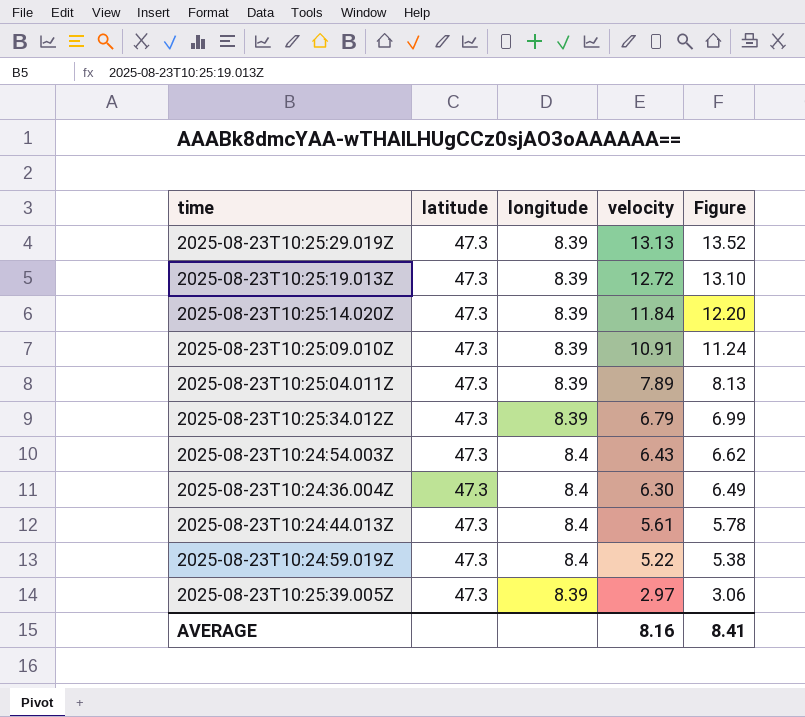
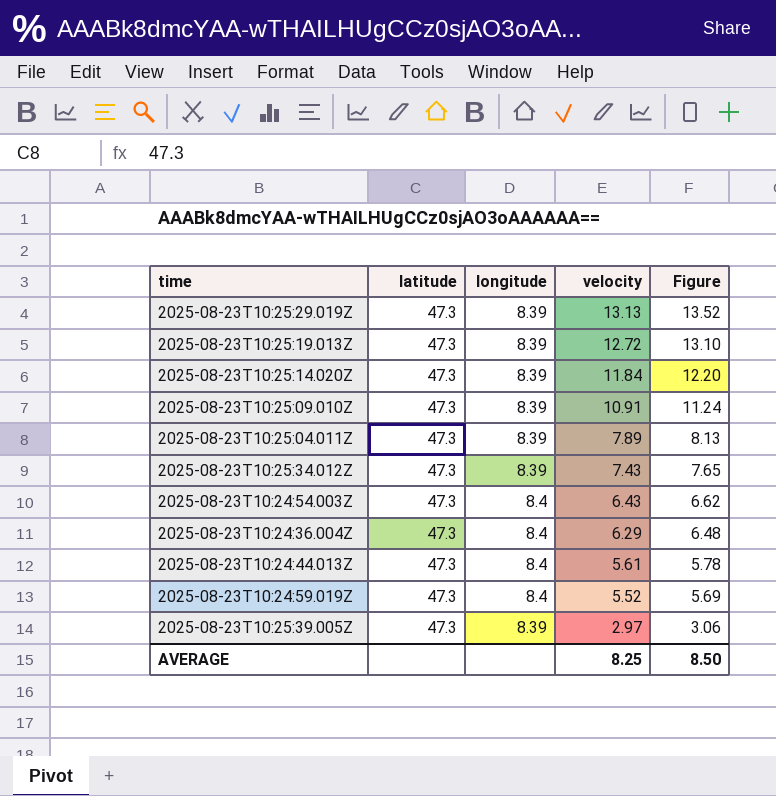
2025-08-23T10:25:34.012Z | velocity: 6.79 -> 7.43
2025-08-23T10:25:34.012Z | Figure: 6.99 -> 7.65
2025-08-23T10:24:36.004Z | velocity: 6.30 -> 6.29
2025-08-23T10:24:36.004Z | Figure: 6.49 -> 6.48
2025-08-23T10:24:59.019Z | velocity: 5.22 -> 5.52
2025-08-23T10:24:59.019Z | Figure: 5.38 -> 5.69
AVERAGE | velocity: 8.16 -> 8.25
AVERAGE | Figure: 8.41 -> 8.50

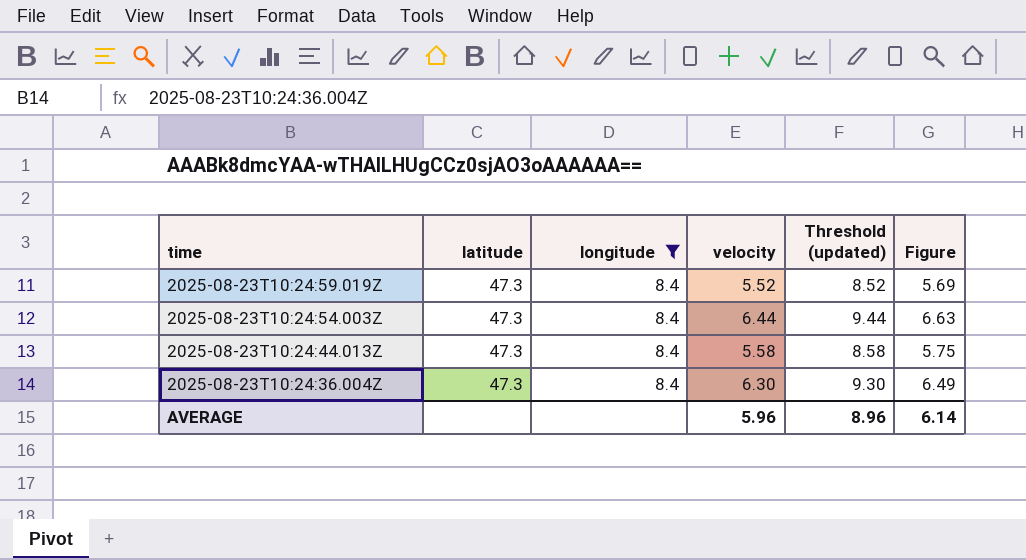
filter: none -> longitude = 8.4
row order: velocity descending -> time descending
column Threshold (updated) | formula: none -> [velocity] + 3
2025-08-23T10:24:54.003Z | velocity: 6.43 -> 6.44
2025-08-23T10:24:54.003Z | Figure: 6.62 -> 6.63
2025-08-23T10:24:44.013Z | velocity: 5.61 -> 5.58
2025-08-23T10:24:44.013Z | Figure: 5.78 -> 5.75
2025-08-23T10:24:36.004Z | velocity: 6.29 -> 6.30
2025-08-23T10:24:36.004Z | Figure: 6.48 -> 6.49
AVERAGE | velocity: 8.25 -> 5.96
AVERAGE | Figure: 8.50 -> 6.14

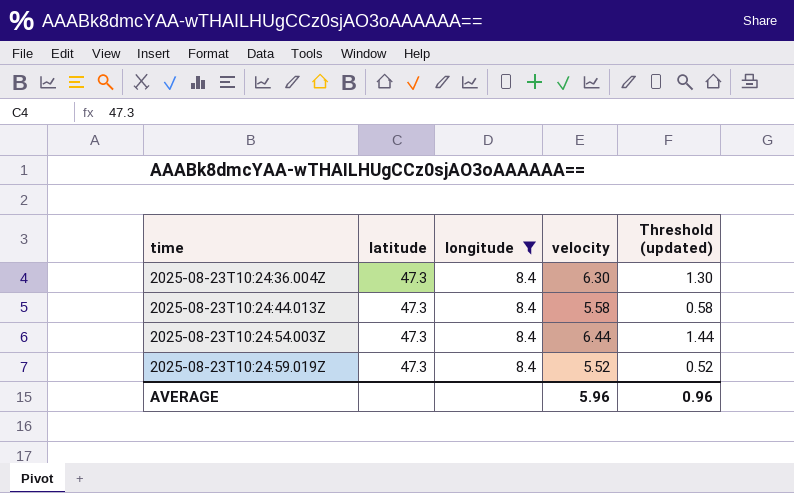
row order: time descending -> time ascending
column Figure | formula: [velocity] * 1.03 -> none
column Threshold (updated) | formula: [velocity] + 3 -> [velocity] - 5
AVERAGE | Threshold (updated): 8.96 -> 0.96

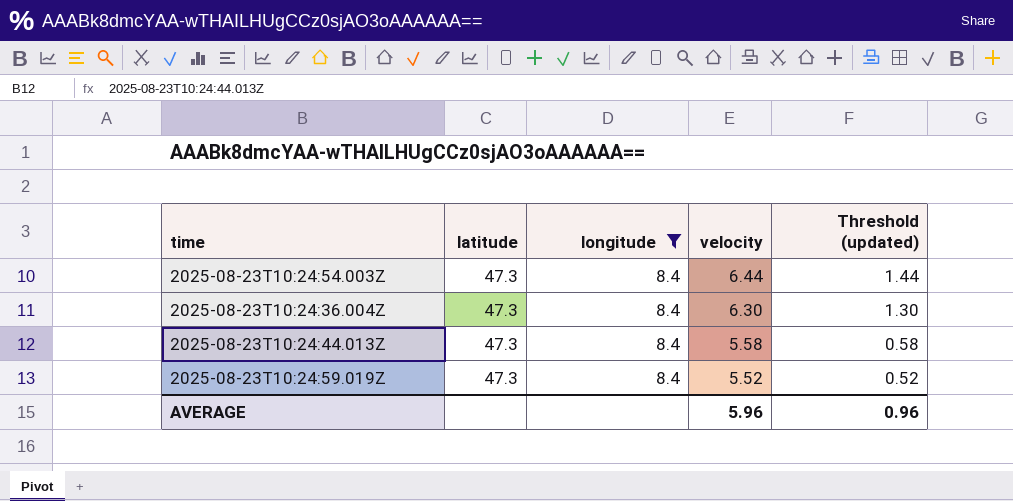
row order: time ascending -> velocity descending

